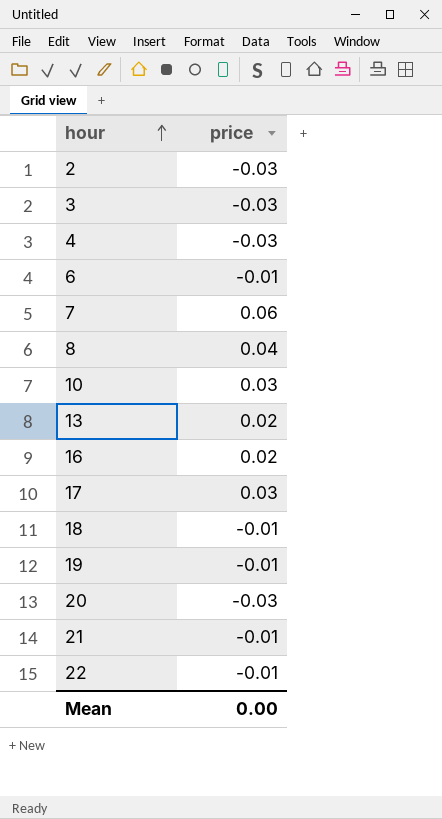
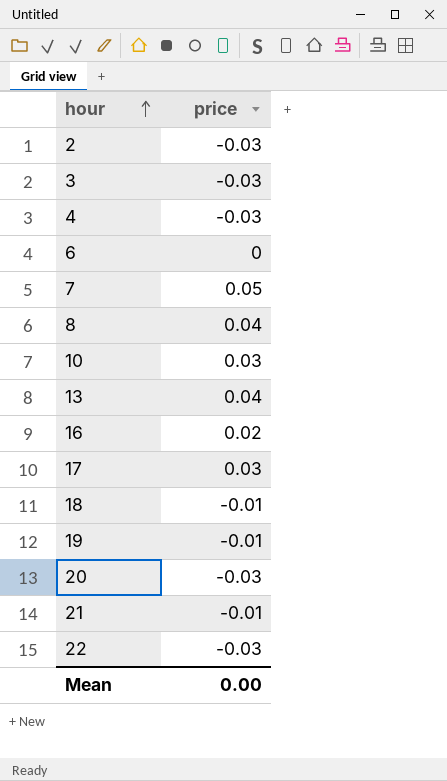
6 | price: -0.01 -> 0
7 | price: 0.06 -> 0.05
13 | price: 0.02 -> 0.04
22 | price: -0.01 -> -0.03

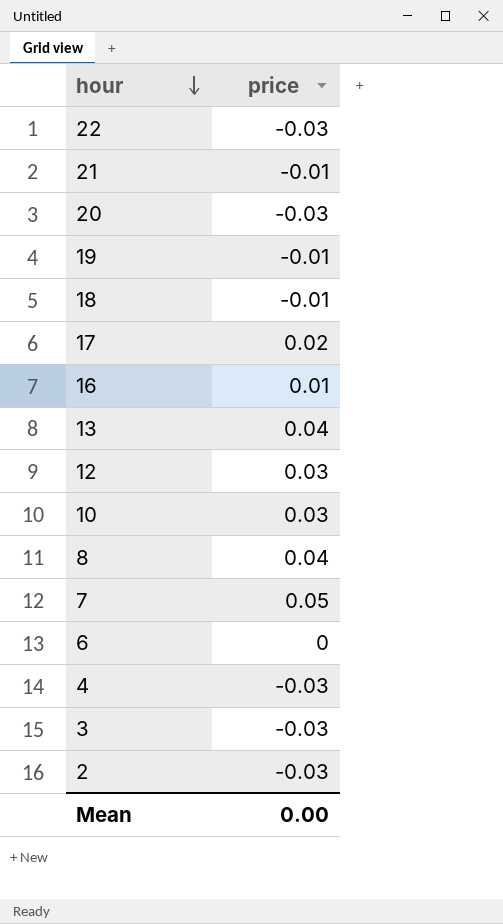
row order: hour ascending -> hour descending
17 | price: 0.03 -> 0.02
16 | price: 0.02 -> 0.01
row 12: none -> 0.03

